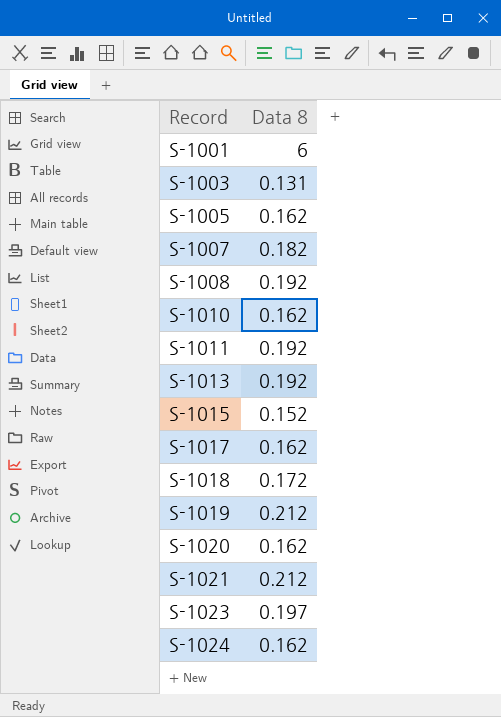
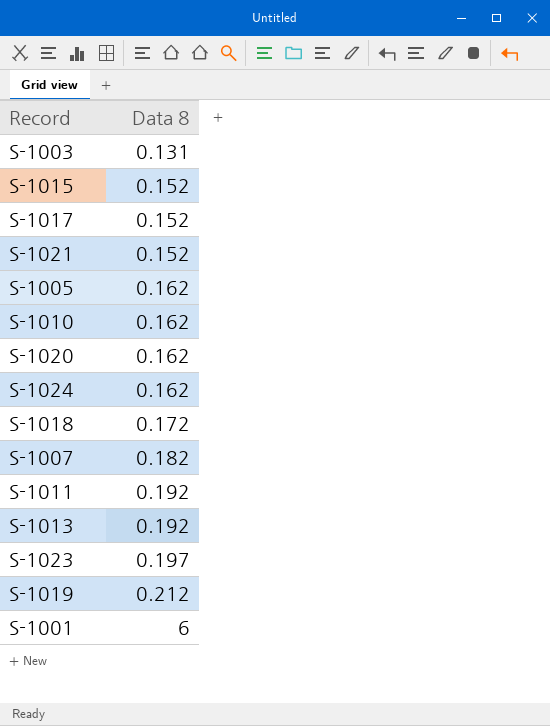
row order: Record ascending -> Data 8 ascending
row S-1008: 0.192 -> none
S-1017 | Data 8: 0.162 -> 0.152
S-1021 | Data 8: 0.212 -> 0.152

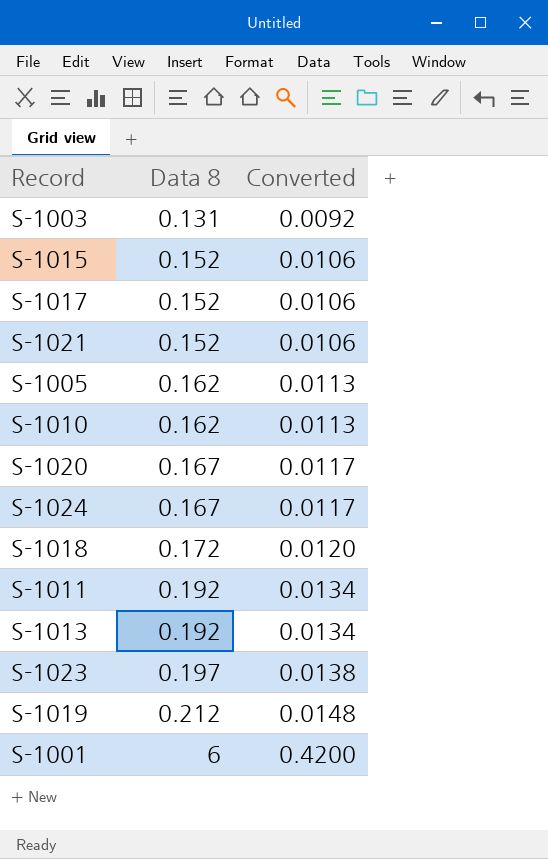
column Converted | formula: none -> [Data 8] * 0.07
row S-1007: 0.182 -> none
S-1020 | Data 8: 0.162 -> 0.167
S-1024 | Data 8: 0.162 -> 0.167

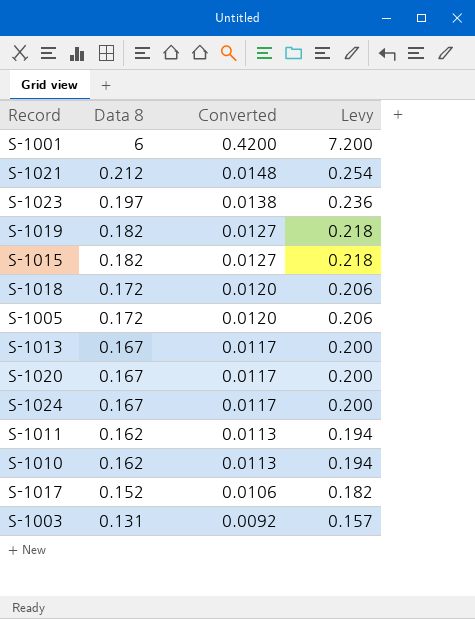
row order: Data 8 ascending -> Data 8 descending
column Levy | formula: none -> [Data 8] * 1.2
S-1021 | Data 8: 0.152 -> 0.212
S-1021 | Converted: 0.0106 -> 0.0148
S-1019 | Data 8: 0.212 -> 0.182
S-1019 | Converted: 0.0148 -> 0.0127
S-1015 | Data 8: 0.152 -> 0.182
S-1015 | Converted: 0.0106 -> 0.0127
S-1005 | Data 8: 0.162 -> 0.172
S-1005 | Converted: 0.0113 -> 0.0120
S-1013 | Data 8: 0.192 -> 0.167
S-1013 | Converted: 0.0134 -> 0.0117
S-1011 | Data 8: 0.192 -> 0.162
S-1011 | Converted: 0.0134 -> 0.0113

